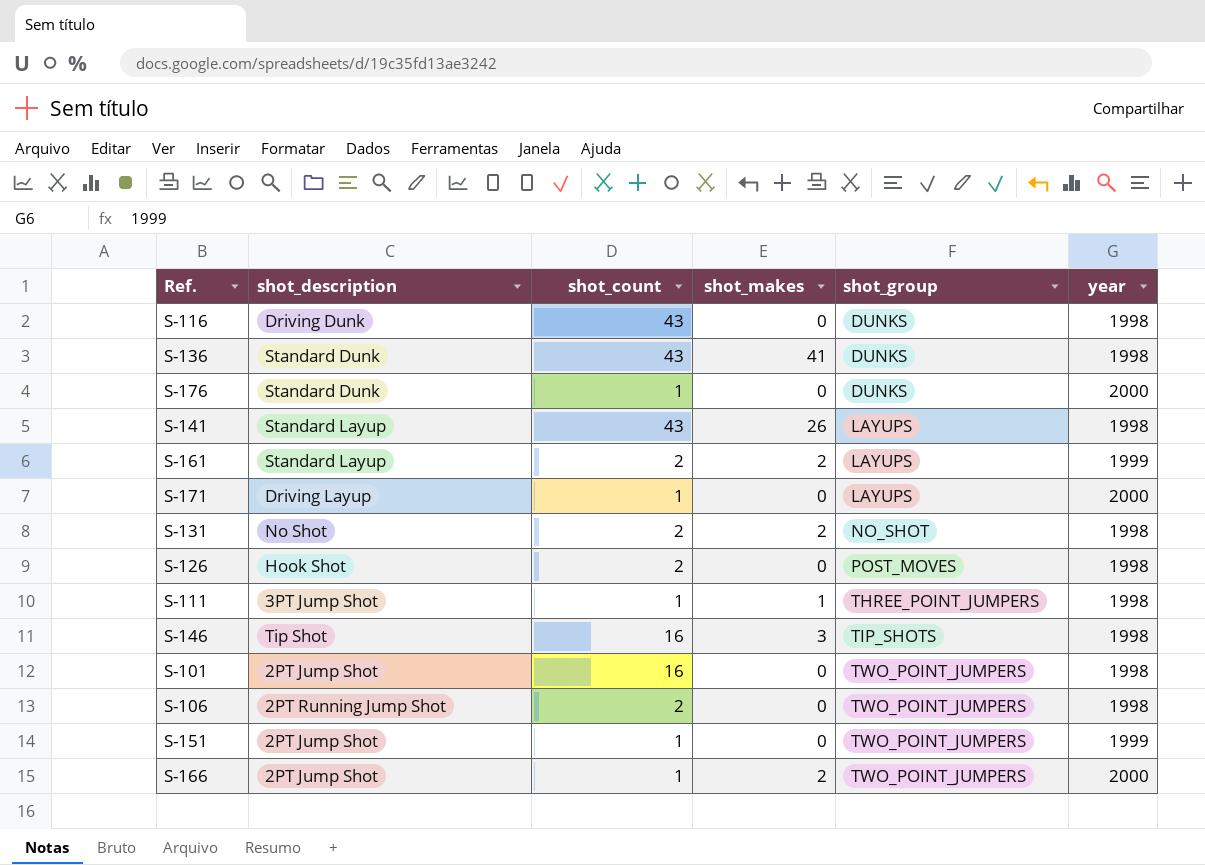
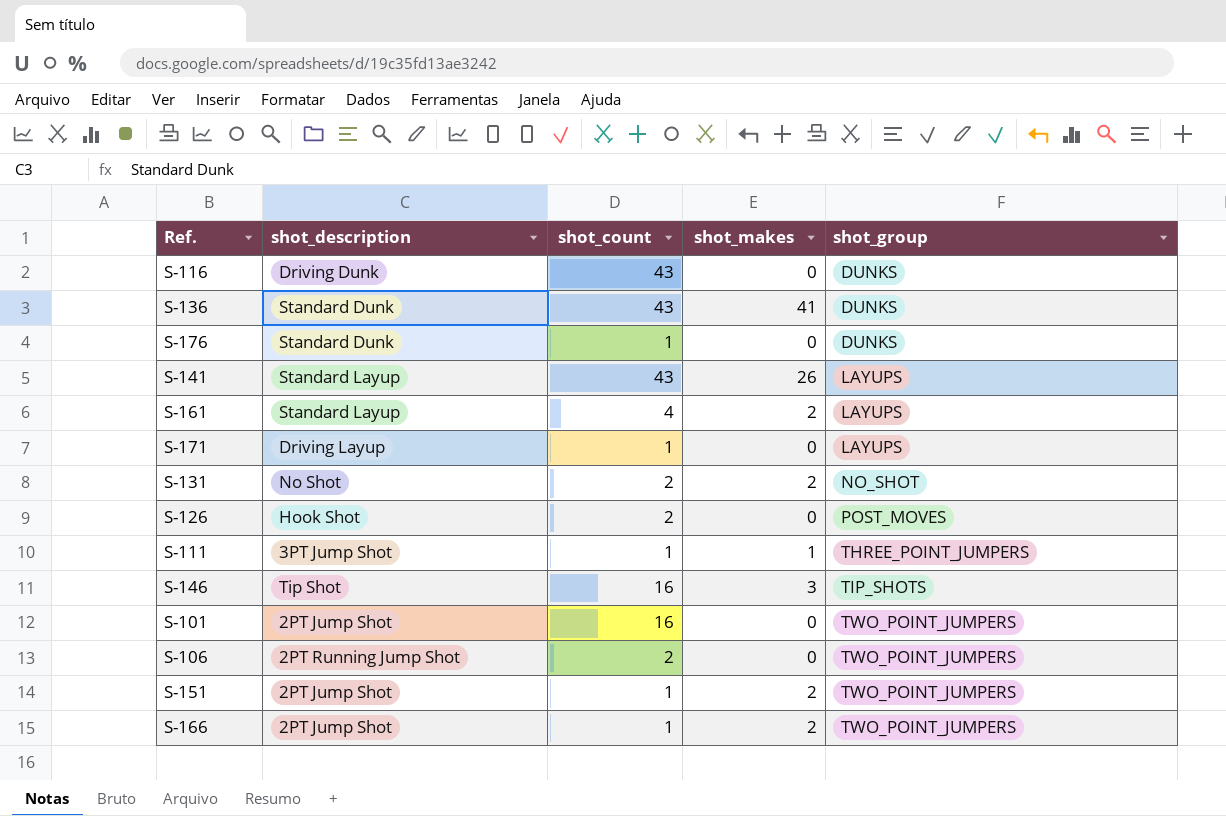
column year | position: 6 -> none
S-161 | shot_count: 2 -> 4
S-151 | shot_makes: 0 -> 2

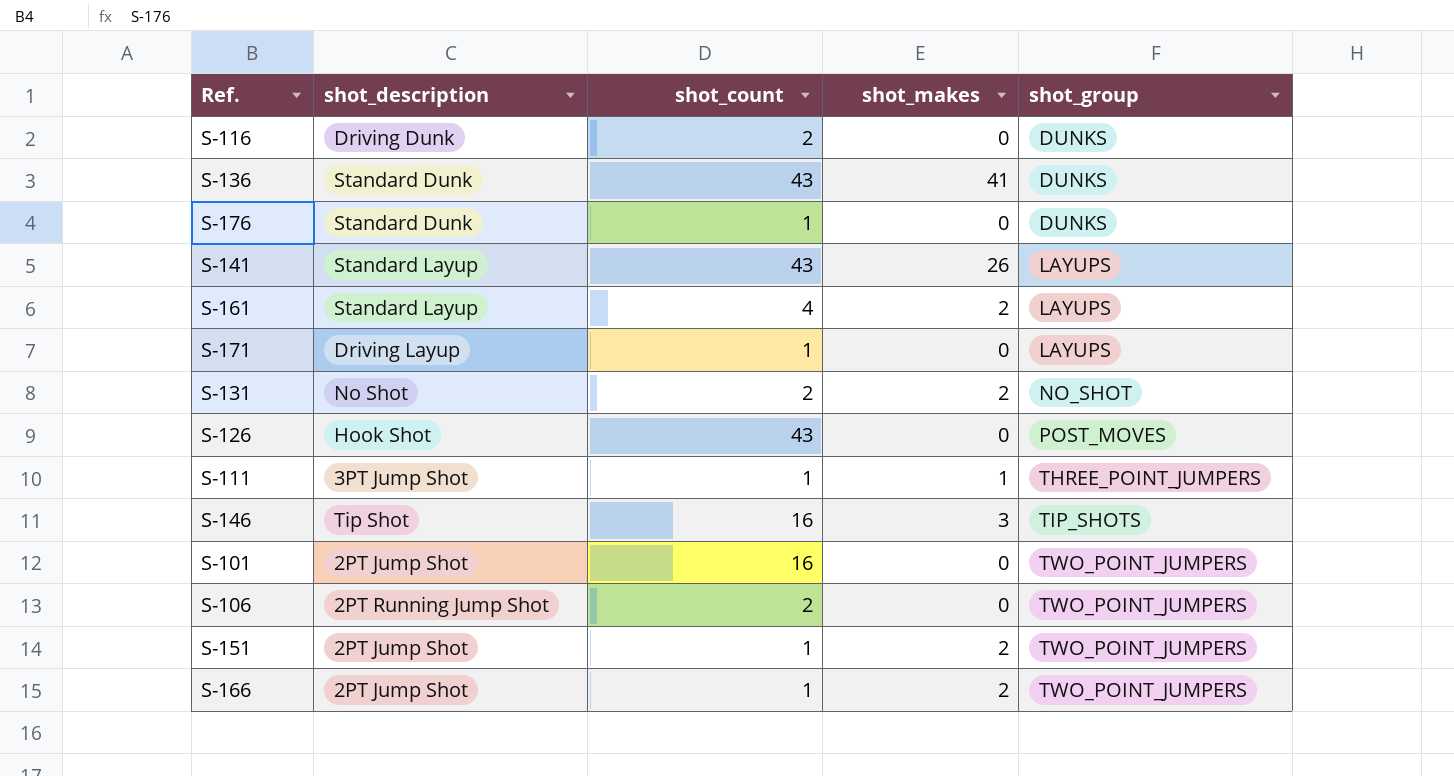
S-116 | shot_count: 43 -> 2
S-126 | shot_count: 2 -> 43

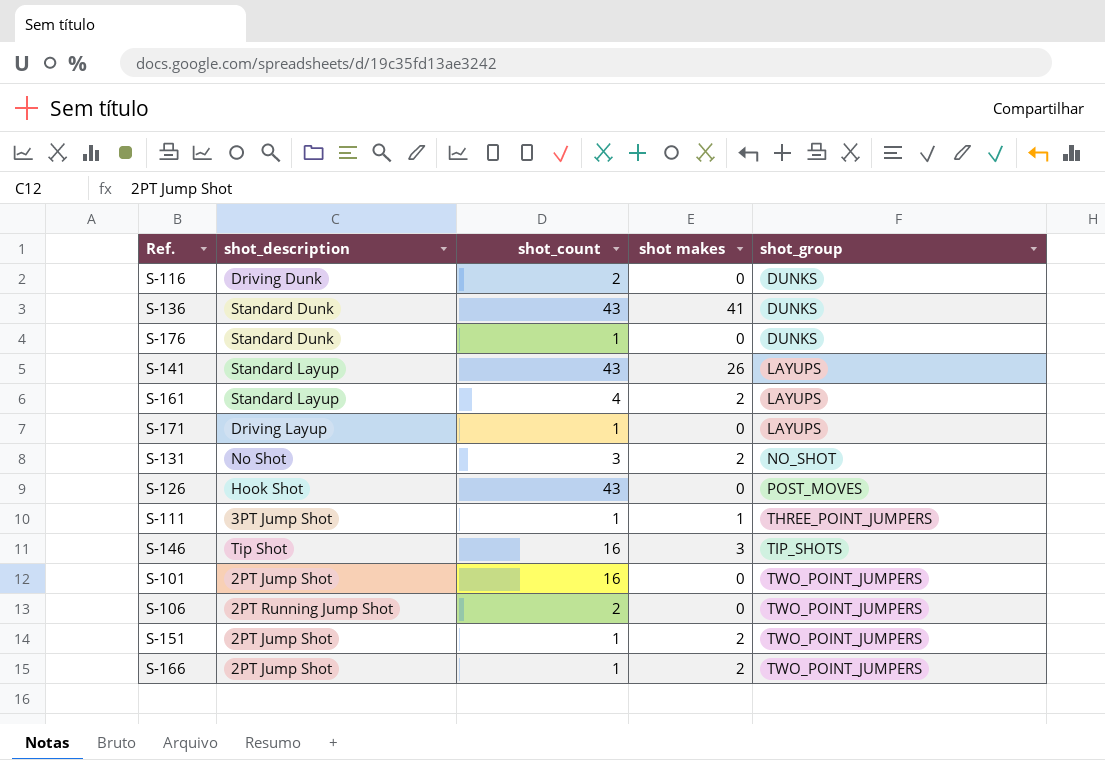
column name: shot_makes -> shot makes
S-131 | shot_count: 2 -> 3

